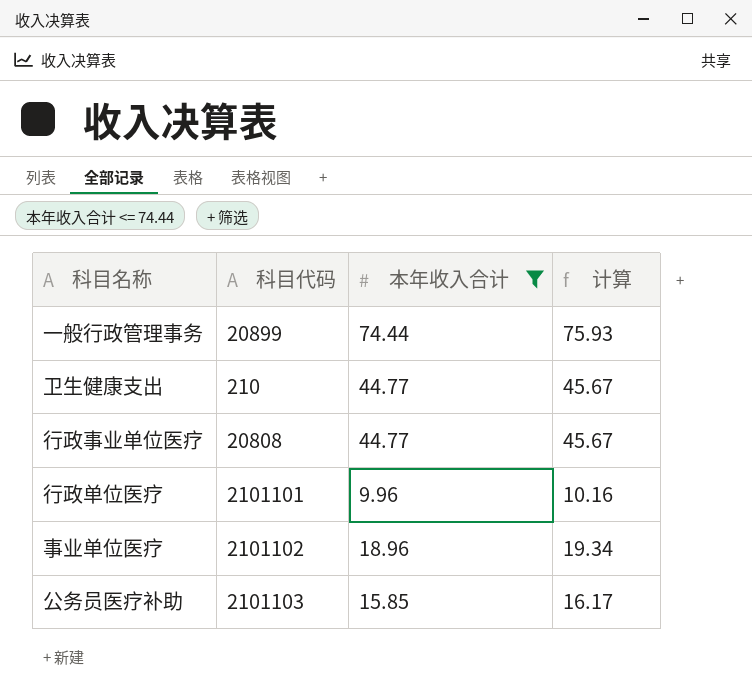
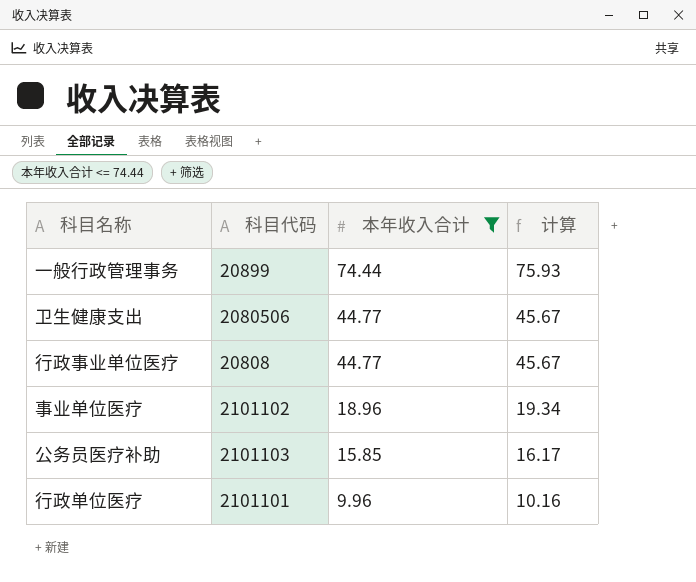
row order: none -> 本年收入合计 descending
卫生健康支出 | 科目代码: 210 -> 2080506

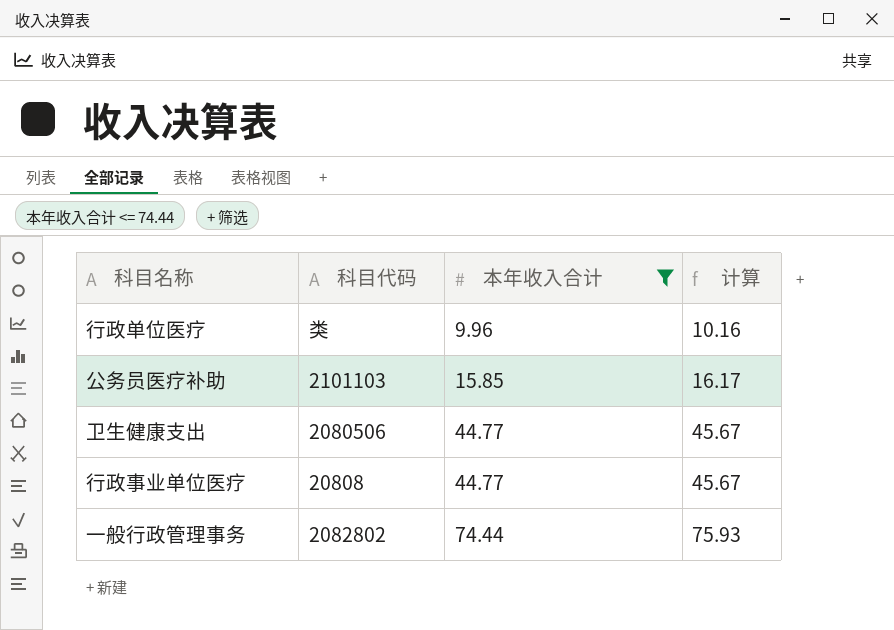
row order: 本年收入合计 descending -> 本年收入合计 ascending
row 事业单位医疗: 2101102 | 18.96 | 19.34 -> none
行政单位医疗 | 科目代码: 2101101 -> 类
一般行政管理事务 | 科目代码: 20899 -> 2082802

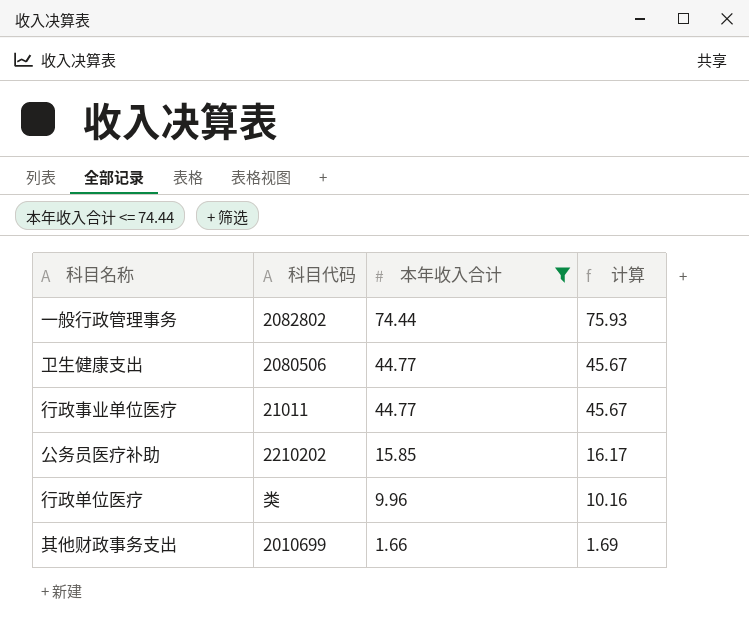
row order: 本年收入合计 ascending -> 本年收入合计 descending
行政事业单位医疗 | 科目代码: 20808 -> 21011
公务员医疗补助 | 科目代码: 2101103 -> 2210202
row 其他财政事务支出: none -> 2010699 | 1.66 | 1.69

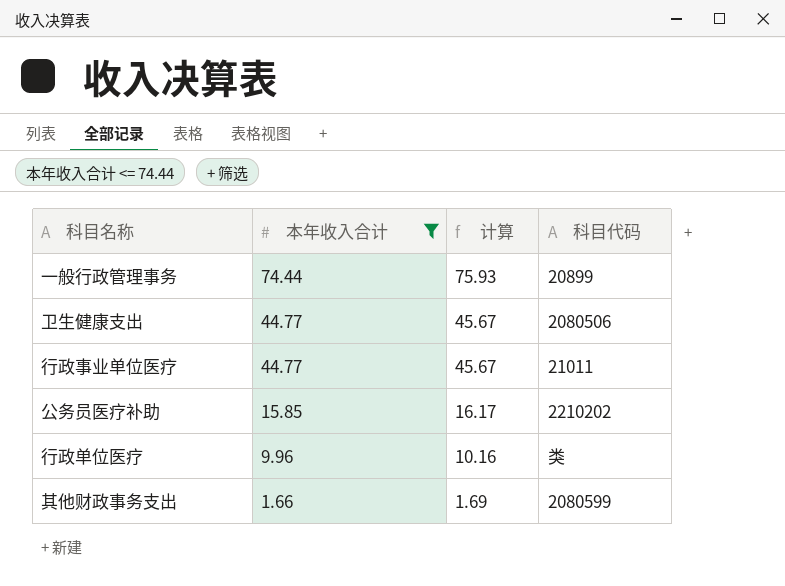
column 科目代码 | position: 2 -> 4
一般行政管理事务 | 科目代码: 2082802 -> 20899
其他财政事务支出 | 科目代码: 2010699 -> 2080599

